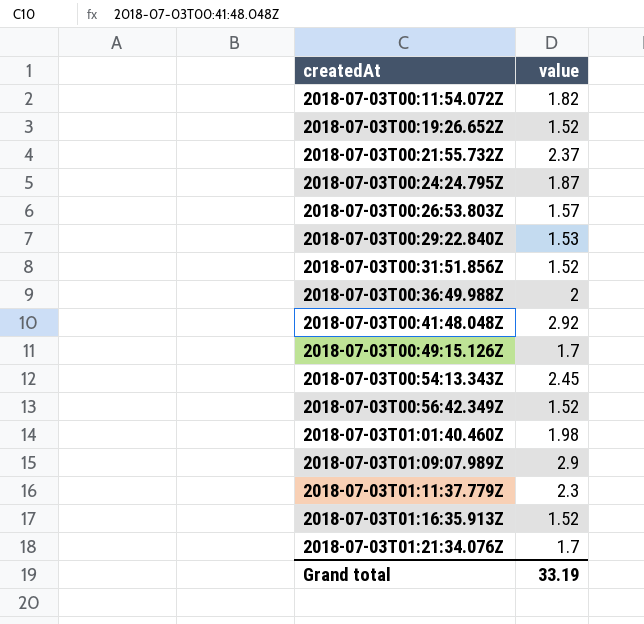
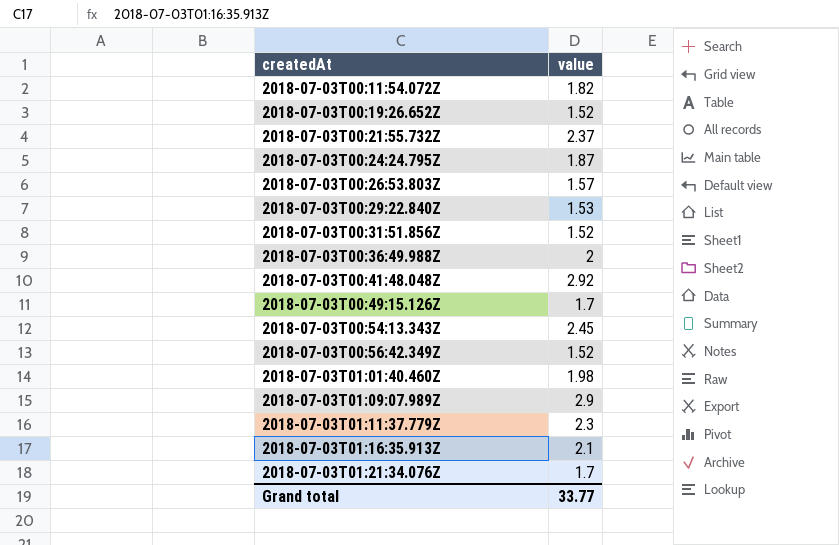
2018-07-03T01:16:35.913Z | value: 1.52 -> 2.1
Grand total | value: 33.19 -> 33.77

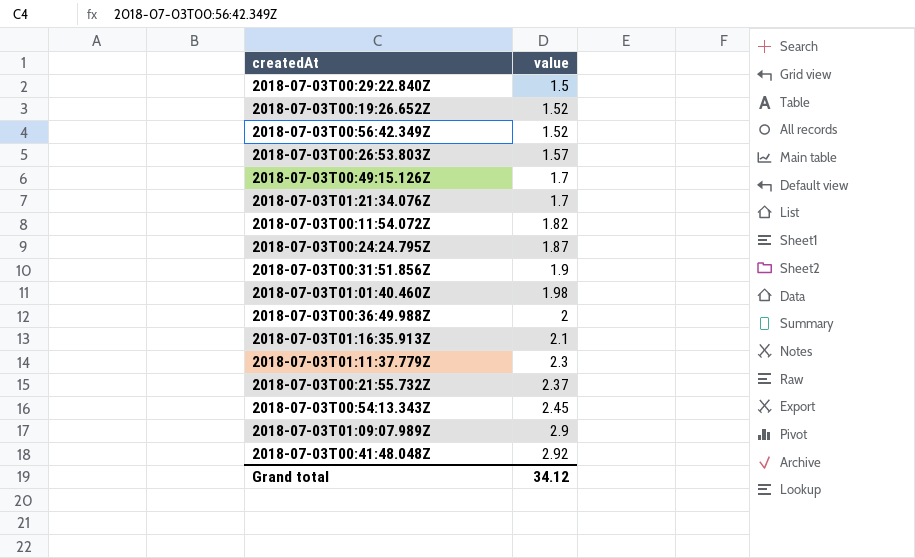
row order: createdAt ascending -> value ascending
2018-07-03T00:29:22.840Z | value: 1.53 -> 1.5
2018-07-03T00:31:51.856Z | value: 1.52 -> 1.9
Grand total | value: 33.77 -> 34.12

